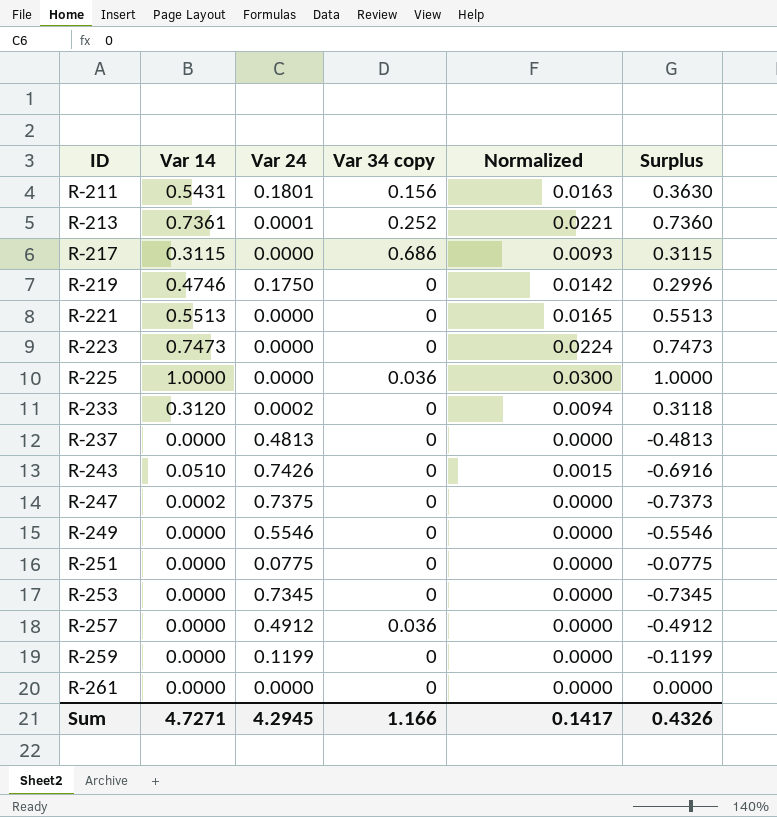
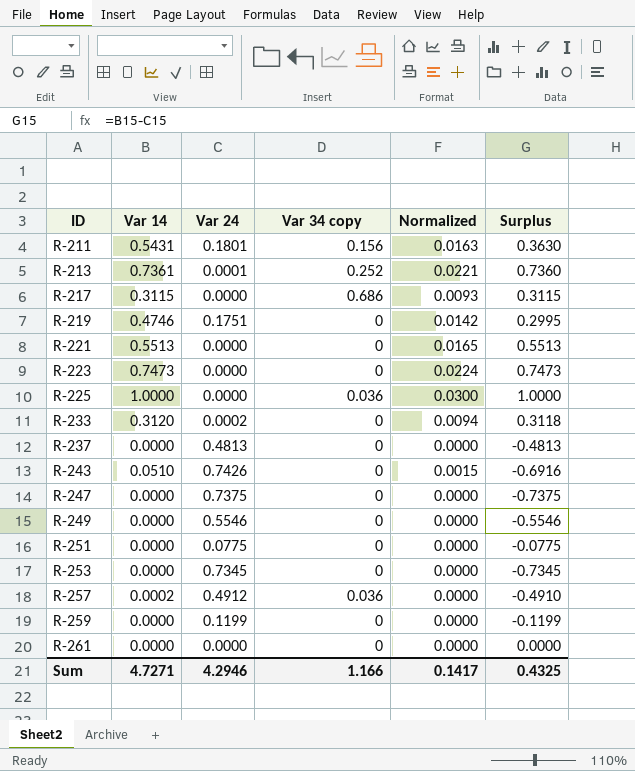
R-219 | Var 24: 0.1750 -> 0.1751
R-219 | Surplus: 0.2996 -> 0.2995
R-247 | Var 14: 0.0002 -> 0.0000
R-247 | Surplus: -0.7373 -> -0.7375
R-257 | Var 14: 0.0000 -> 0.0002
R-257 | Surplus: -0.4912 -> -0.4910
Sum | Var 24: 4.2945 -> 4.2946
Sum | Surplus: 0.4326 -> 0.4325

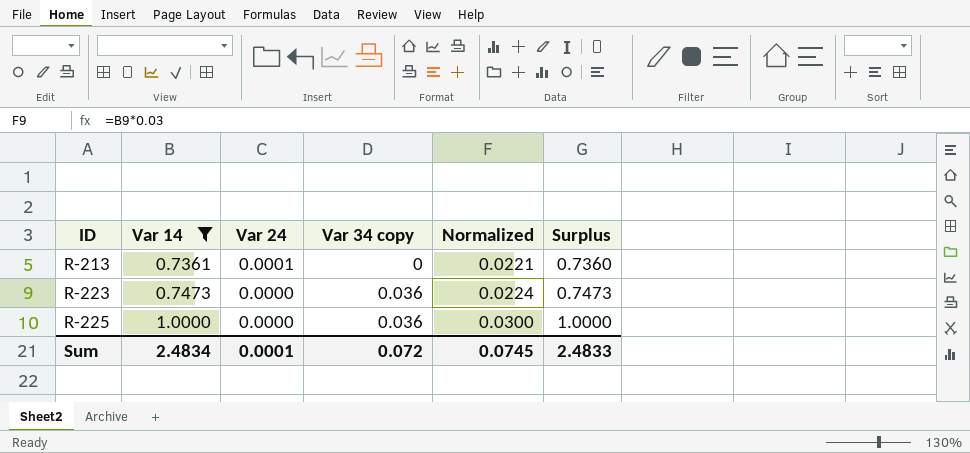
filter: none -> Var 14 >= 0.7361
R-213 | Var 34 copy: 0.252 -> 0
R-223 | Var 34 copy: 0 -> 0.036
Sum | Var 14: 4.7271 -> 2.4834
Sum | Var 24: 4.2946 -> 0.0001
Sum | Var 34 copy: 1.166 -> 0.072
Sum | Normalized: 0.1417 -> 0.0745
Sum | Surplus: 0.4325 -> 2.4833

